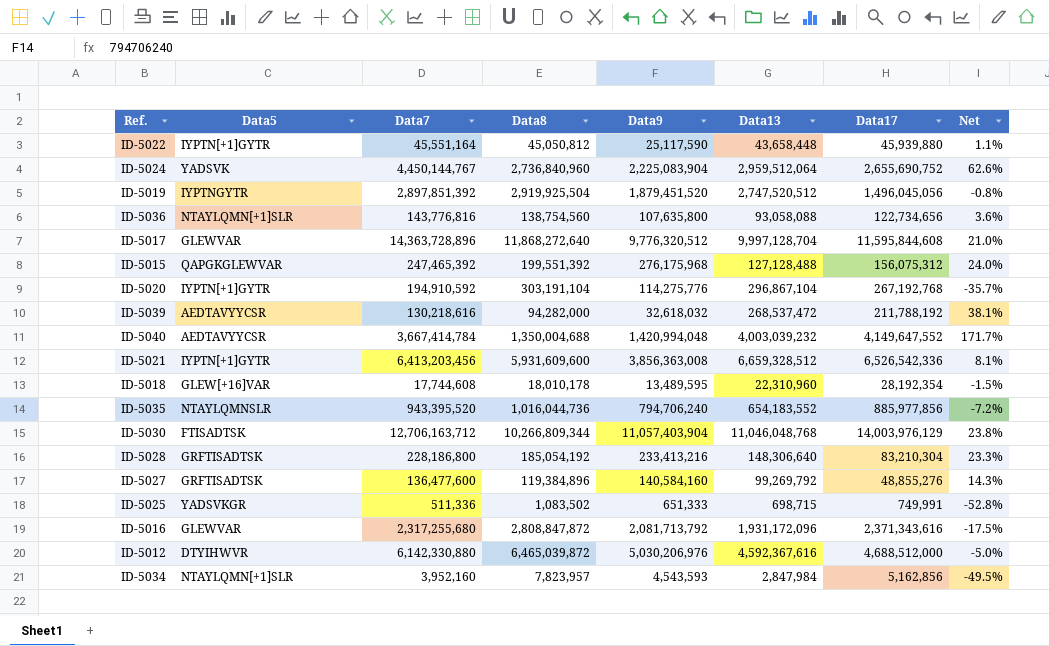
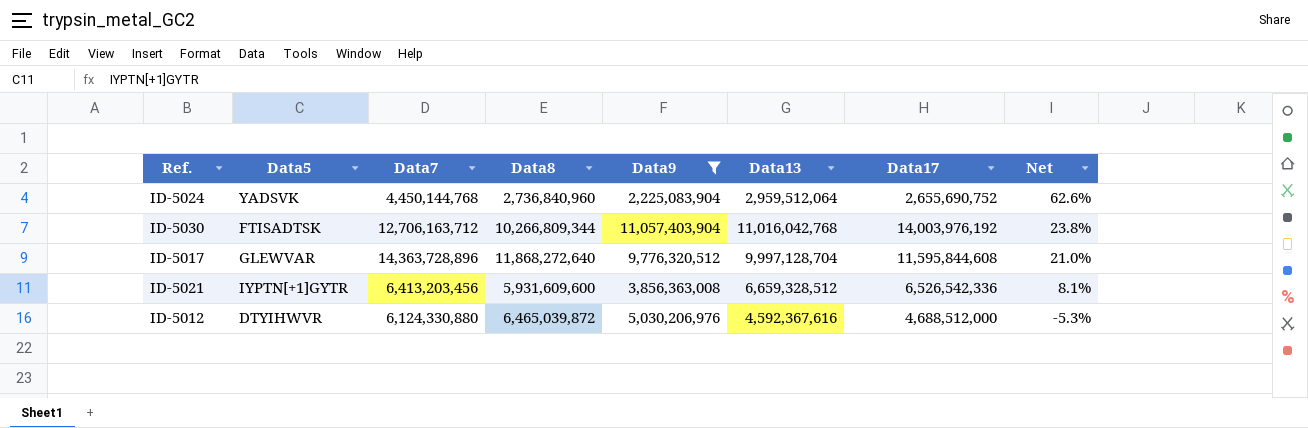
filter: none -> Data9 >= 2,225,083,904
row order: none -> Net descending
ID-5024 | Data7: 4,450,144,767 -> 4,450,144,768
ID-5030 | Data13: 11,046,048,768 -> 11,016,042,768
ID-5030 | Data17: 14,003,976,129 -> 14,003,976,192
ID-5012 | Data7: 6,142,330,880 -> 6,124,330,880
ID-5012 | Net: -5.0% -> -5.3%

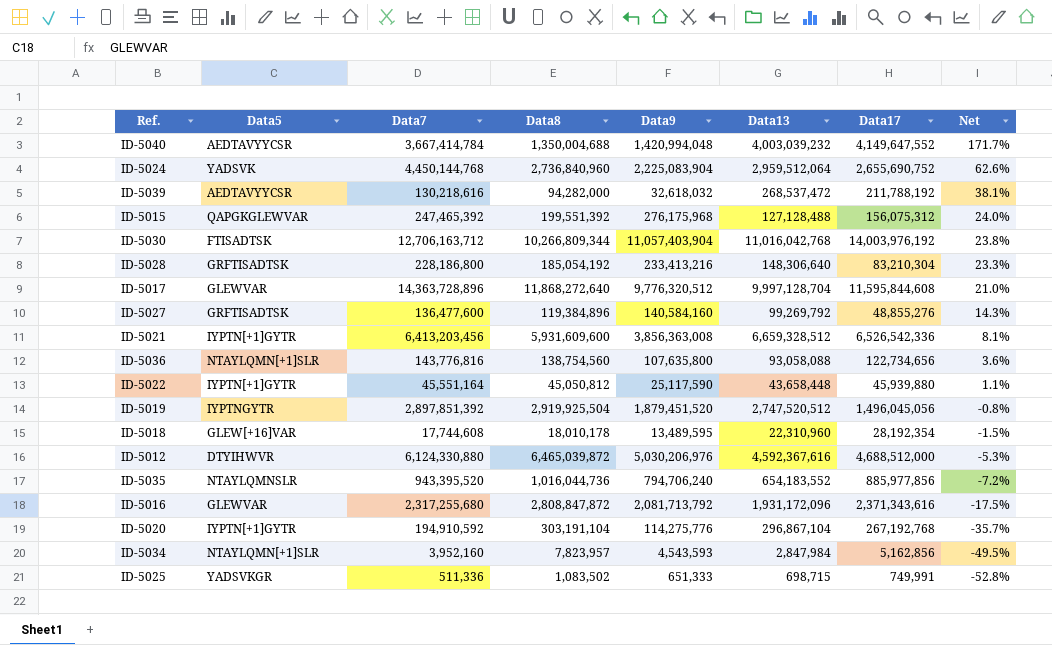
filter: Data9 >= 2,225,083,904 -> none

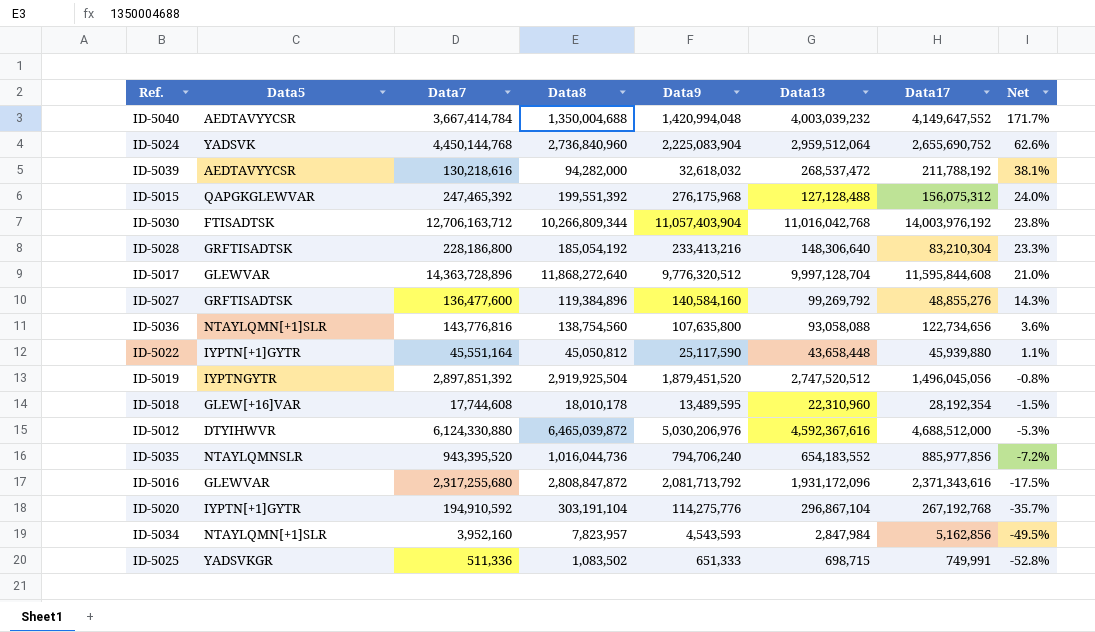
row ID-5021: IYPTN[+1]GYTR | 6,413,203,456 | 5,931,609,600 | 3,856,363,008 | 6,659,328,512 | 6,526,542,336 | 8.1% -> none

